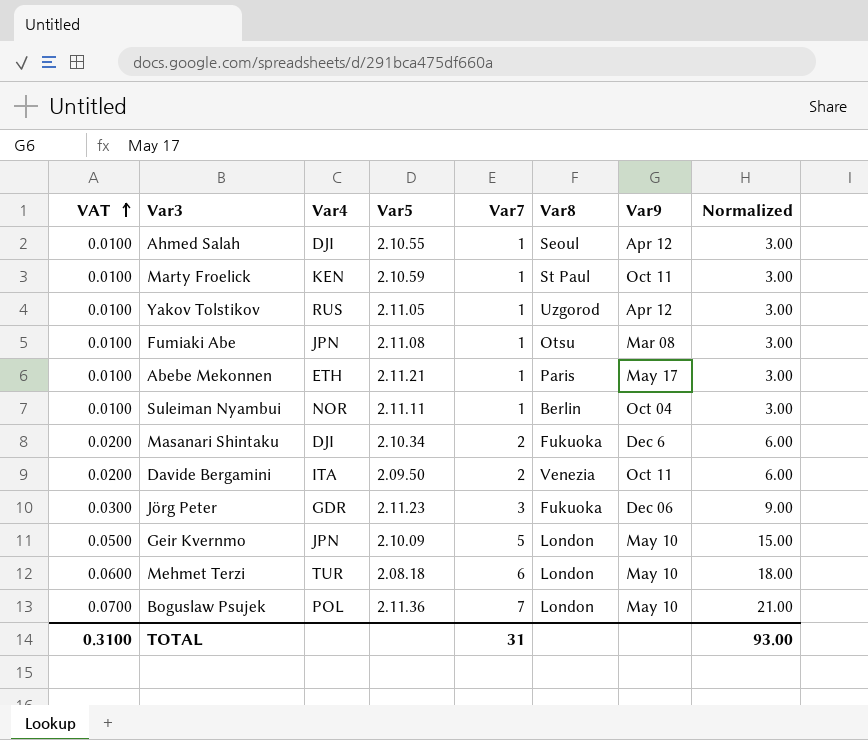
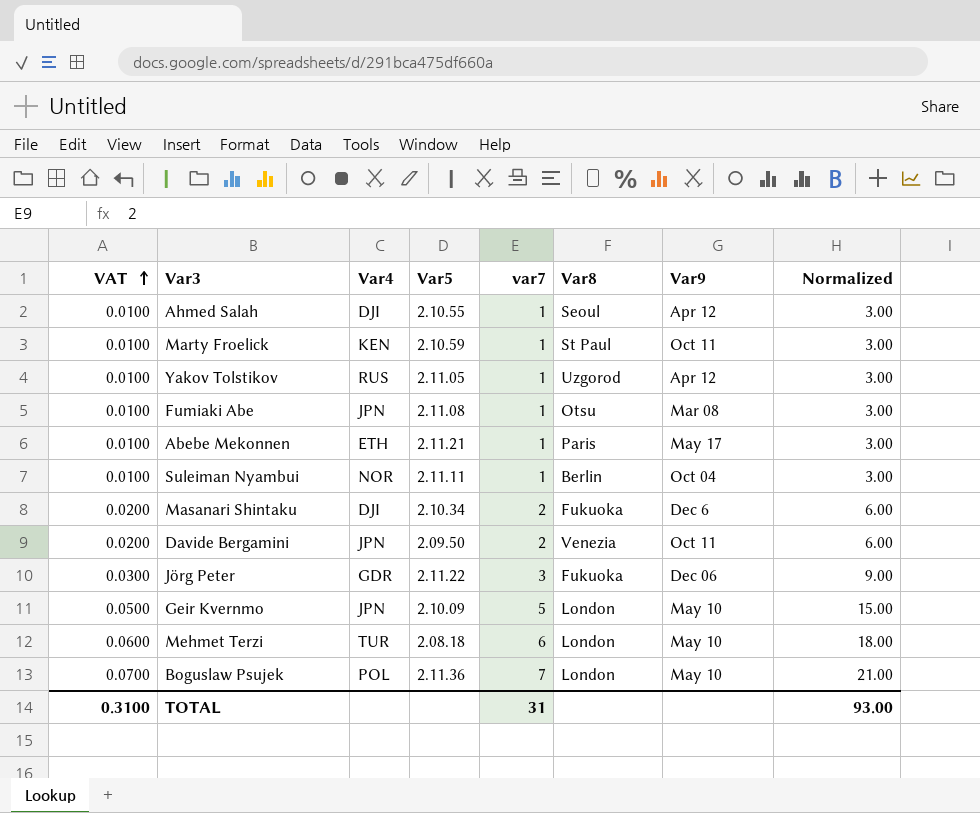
column name: Var7 -> var7
Davide Bergamini | Var4: ITA -> JPN
Jörg Peter | Var5: 2.11.23 -> 2.11.22

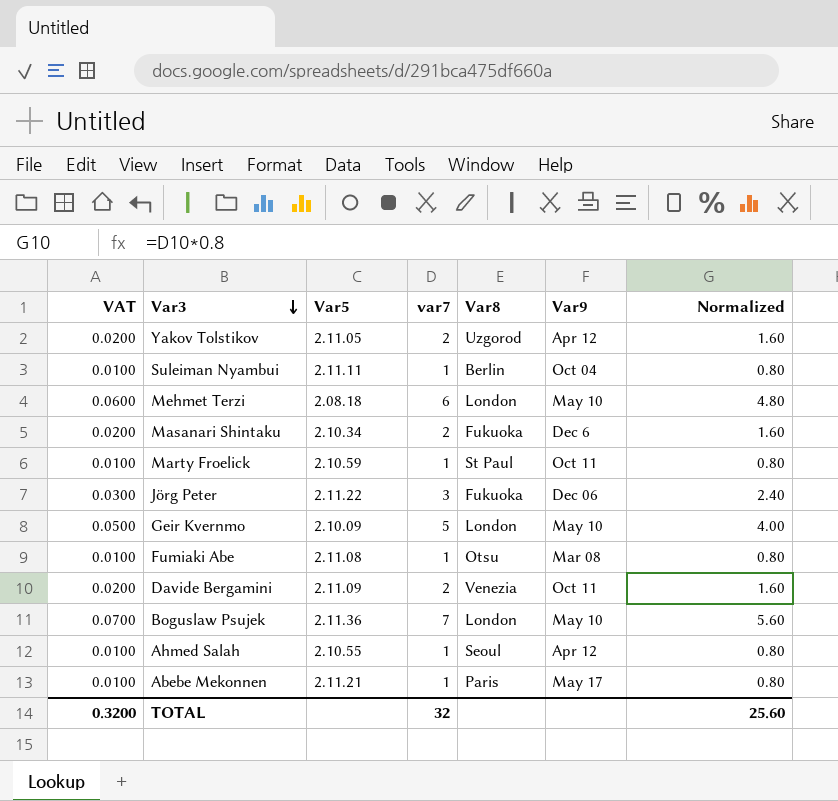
row order: VAT ascending -> Var3 descending
column Var4 | position: 3 -> none
column Normalized | formula: [var7] * 3 -> [var7] * 0.8
Yakov Tolstikov | VAT: 0.0100 -> 0.0200
Yakov Tolstikov | var7: 1 -> 2
Davide Bergamini | Var5: 2.09.50 -> 2.11.09
TOTAL | VAT: 0.3100 -> 0.3200
TOTAL | var7: 31 -> 32
TOTAL | Normalized: 93.00 -> 25.60

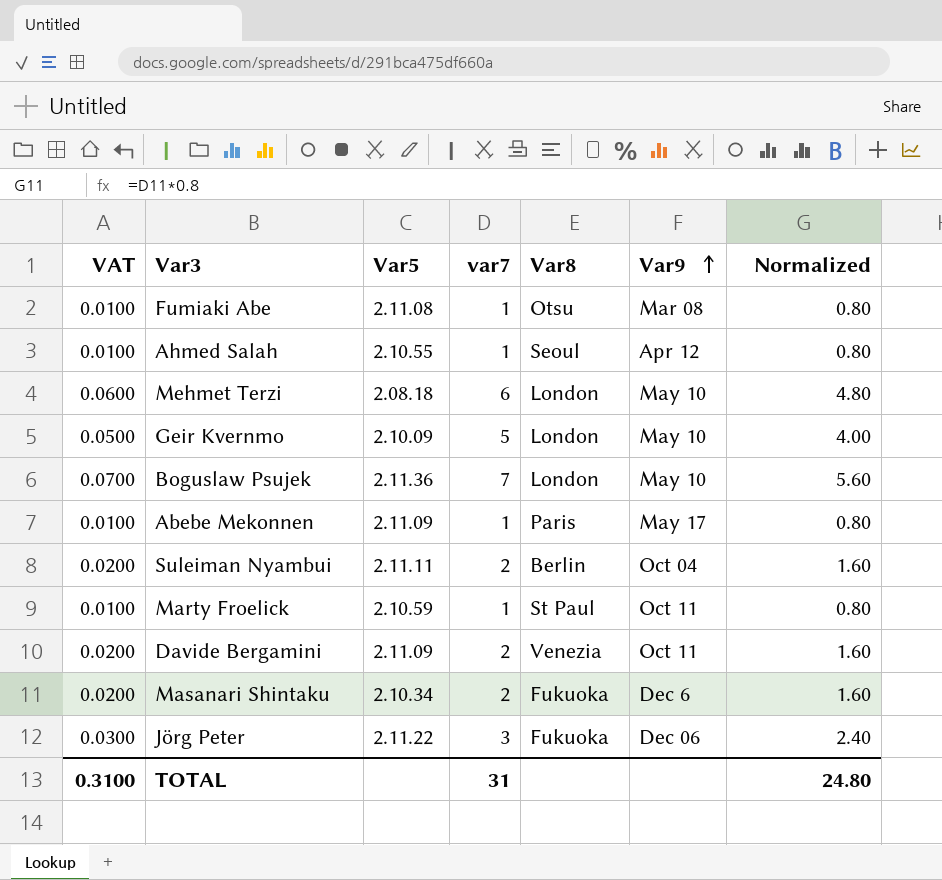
row order: Var3 descending -> Var9 ascending
row Yakov Tolstikov: 0.0200 | 2.11.05 | 2 | Uzgorod | Apr 12 | 1.60 -> none
Abebe Mekonnen | Var5: 2.11.21 -> 2.11.09
Suleiman Nyambui | VAT: 0.0100 -> 0.0200
Suleiman Nyambui | var7: 1 -> 2
Suleiman Nyambui | Normalized: 0.80 -> 1.60
TOTAL | VAT: 0.3200 -> 0.3100
TOTAL | var7: 32 -> 31
TOTAL | Normalized: 25.60 -> 24.80

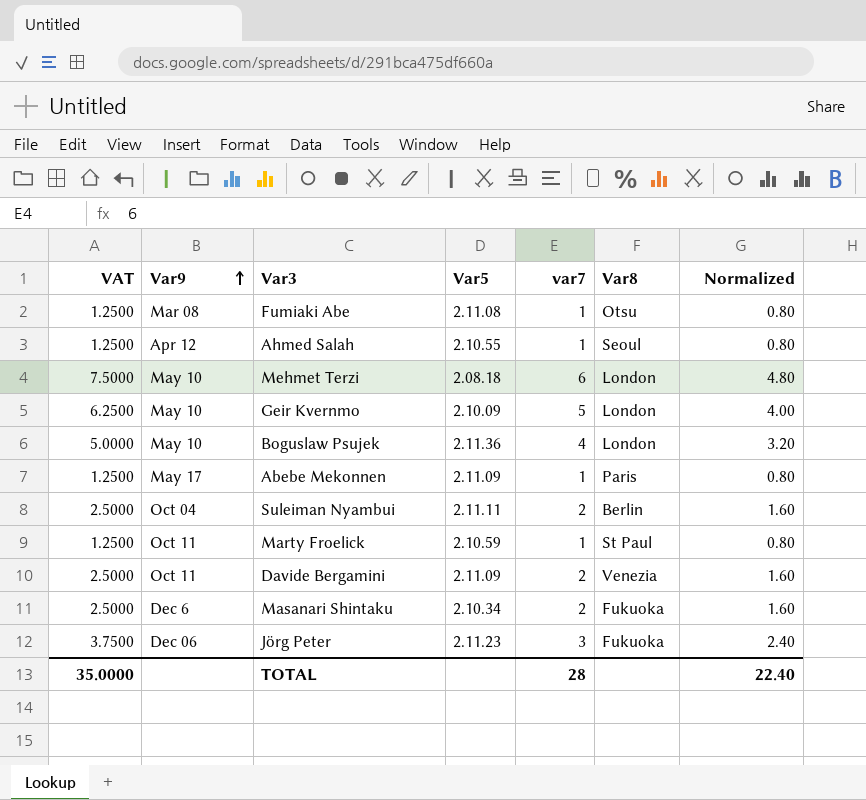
column VAT | formula: [var7] * 0.01 -> [var7] * 1.25
column Var9 | position: 6 -> 2
Boguslaw Psujek | var7: 7 -> 4
Boguslaw Psujek | Normalized: 5.60 -> 3.20
Jörg Peter | Var5: 2.11.22 -> 2.11.23
TOTAL | VAT: 0.3100 -> 35.0000
TOTAL | var7: 31 -> 28
TOTAL | Normalized: 24.80 -> 22.40

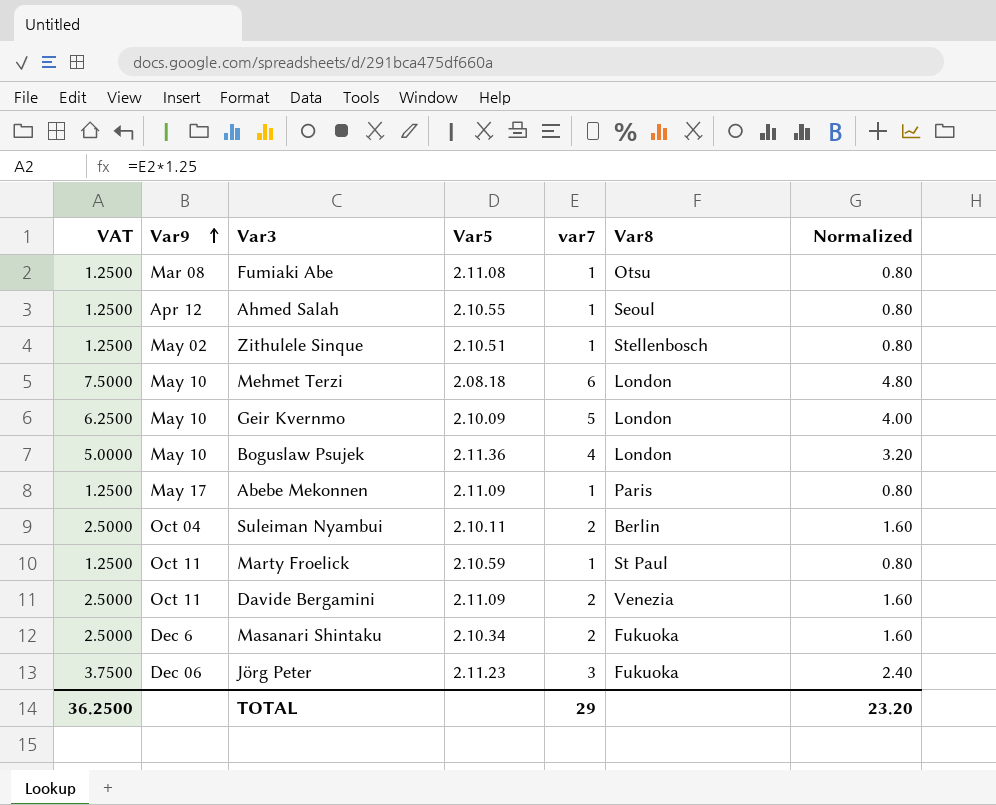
row Zithulele Sinque: none -> 1.2500 | May 02 | 2.10.51 | 1 | Stellenbosch | 0.80
Suleiman Nyambui | Var5: 2.11.11 -> 2.10.11
TOTAL | VAT: 35.0000 -> 36.2500
TOTAL | var7: 28 -> 29
TOTAL | Normalized: 22.40 -> 23.20

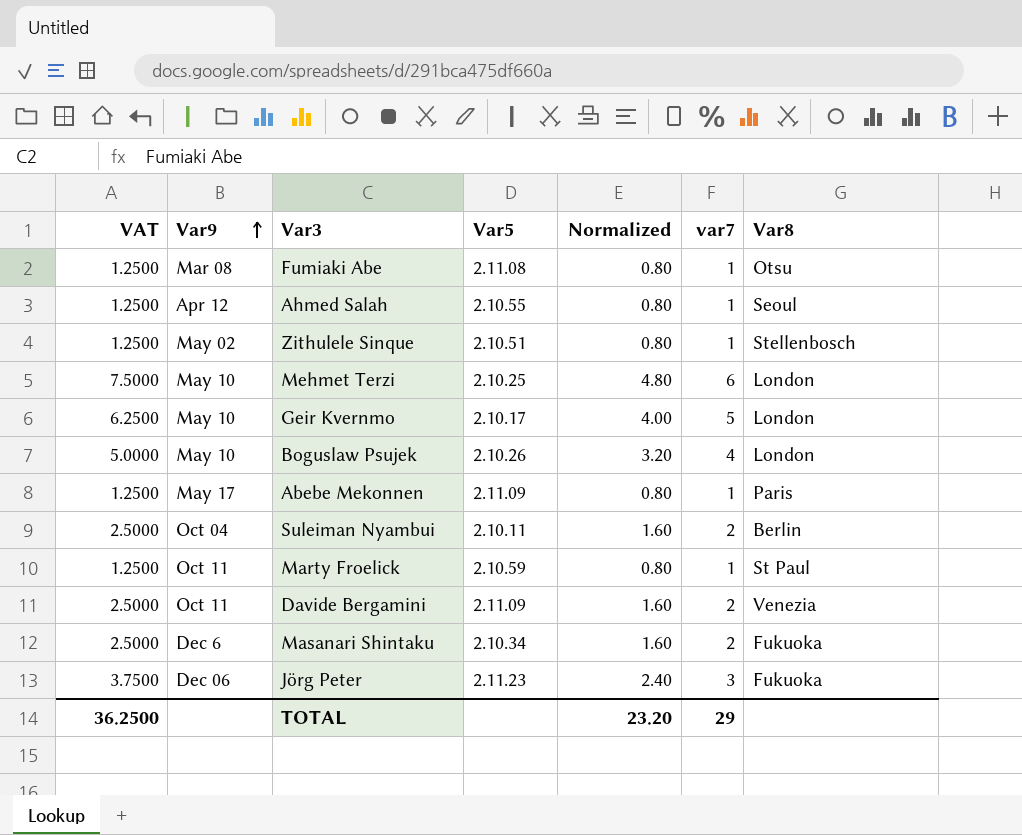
column Normalized | position: 7 -> 5
Mehmet Terzi | Var5: 2.08.18 -> 2.10.25
Geir Kvernmo | Var5: 2.10.09 -> 2.10.17
Boguslaw Psujek | Var5: 2.11.36 -> 2.10.26

